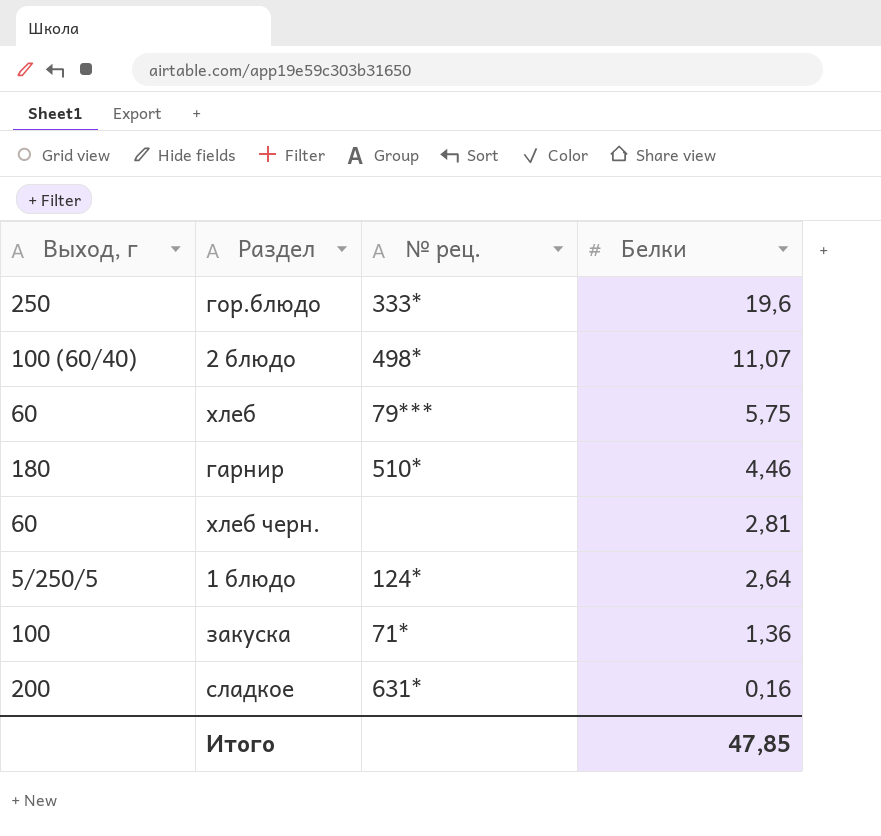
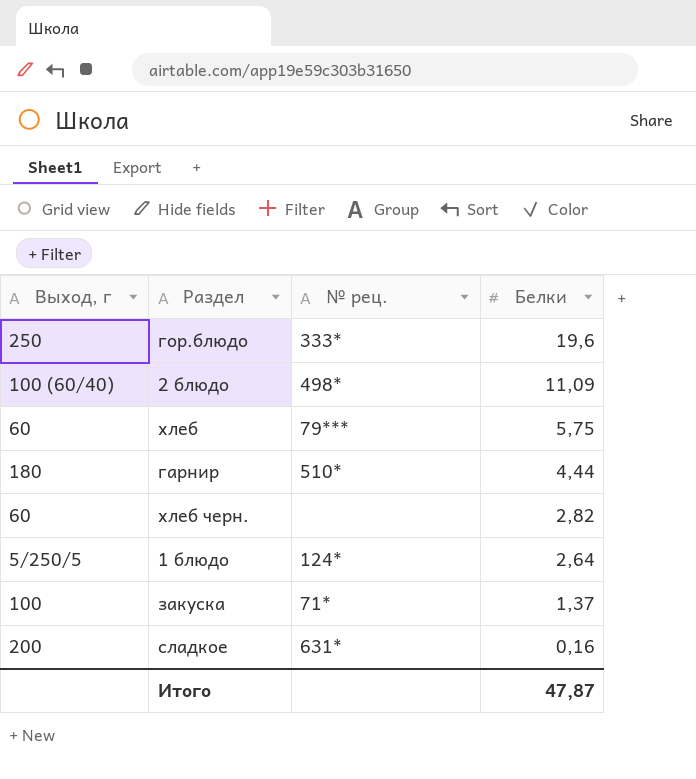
2 блюдо | Белки: 11,07 -> 11,09
гарнир | Белки: 4,46 -> 4,44
хлеб черн. | Белки: 2,81 -> 2,82
закуска | Белки: 1,36 -> 1,37
Итого | Белки: 47,85 -> 47,87

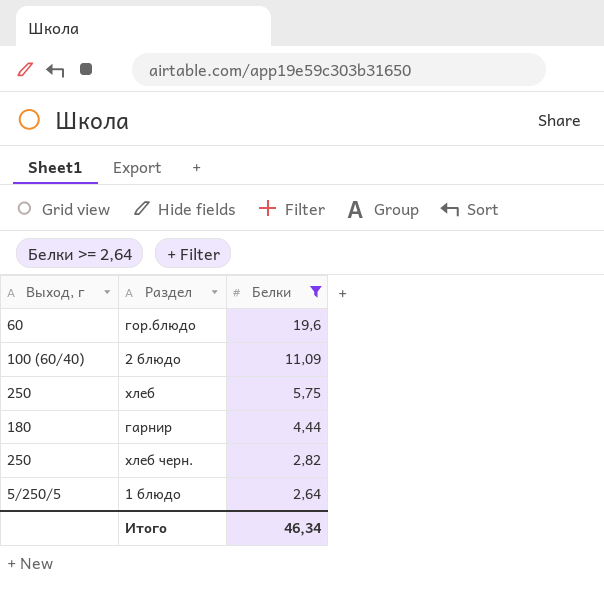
filter: none -> Белки >= 2,64
column № рец. | position: 3 -> none
гор.блюдо | Выход, г: 250 -> 60
хлеб | Выход, г: 60 -> 250
хлеб черн. | Выход, г: 60 -> 250
Итого | Белки: 47,87 -> 46,34

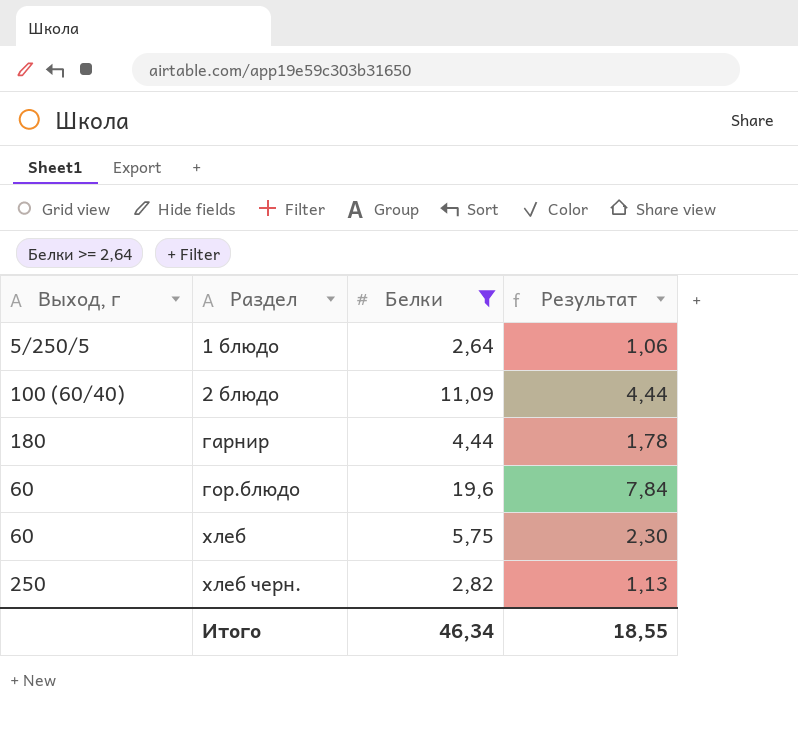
row order: Белки descending -> Раздел ascending
column Результат | formula: none -> [Белки] * 0,4
хлеб | Выход, г: 250 -> 60

